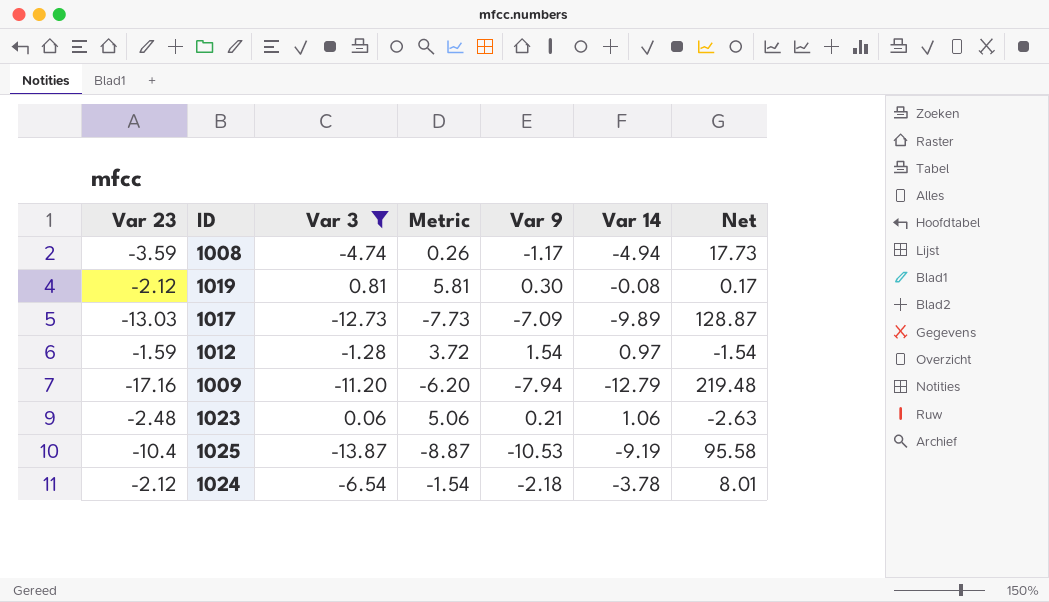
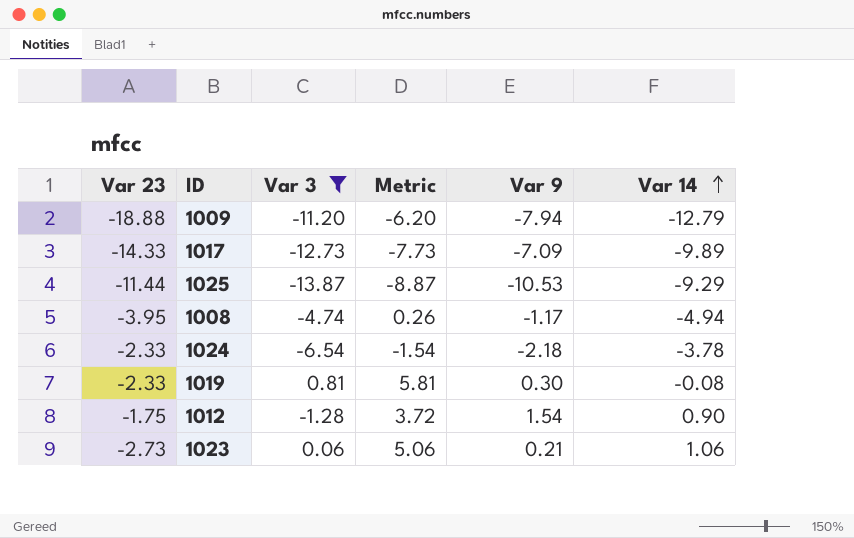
row order: none -> Var 14 ascending
column Net | formula: [Var 23] * [Var 14] -> none
1009 | Var 23: -17.16 -> -18.88
1017 | Var 23: -13.03 -> -14.33
1025 | Var 23: -10.4 -> -11.44
1025 | Var 14: -9.19 -> -9.29
1008 | Var 23: -3.59 -> -3.95
1024 | Var 23: -2.12 -> -2.33
1019 | Var 23: -2.12 -> -2.33
1012 | Var 23: -1.59 -> -1.75
1012 | Var 14: 0.97 -> 0.90
1023 | Var 23: -2.48 -> -2.73

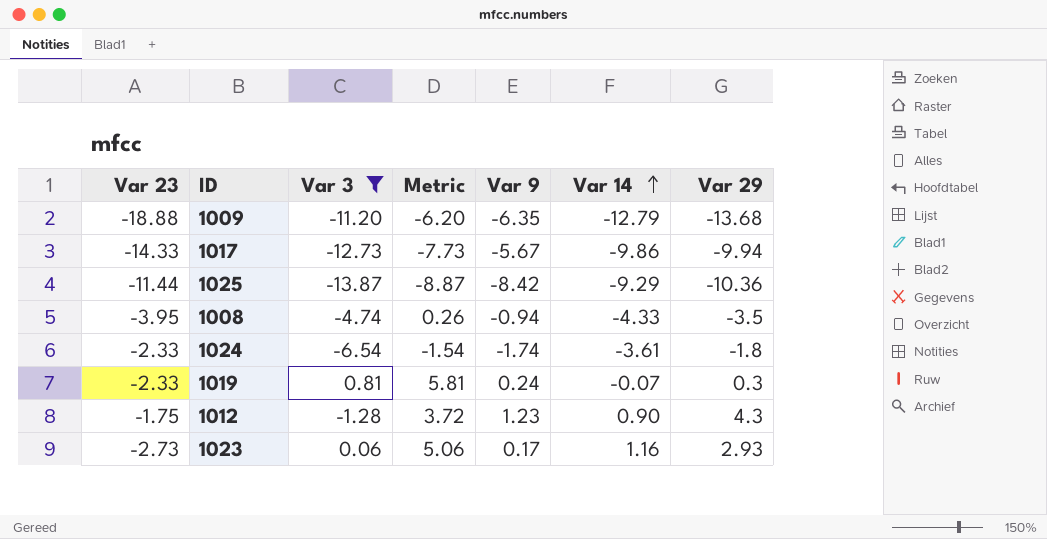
column Var 29 | position: none -> 7
1009 | Var 9: -7.94 -> -6.35
1017 | Var 9: -7.09 -> -5.67
1017 | Var 14: -9.89 -> -9.86
1025 | Var 9: -10.53 -> -8.42
1008 | Var 9: -1.17 -> -0.94
1008 | Var 14: -4.94 -> -4.33
1024 | Var 9: -2.18 -> -1.74
1024 | Var 14: -3.78 -> -3.61
1019 | Var 9: 0.30 -> 0.24
1019 | Var 14: -0.08 -> -0.07
1012 | Var 9: 1.54 -> 1.23
1023 | Var 9: 0.21 -> 0.17
1023 | Var 14: 1.06 -> 1.16

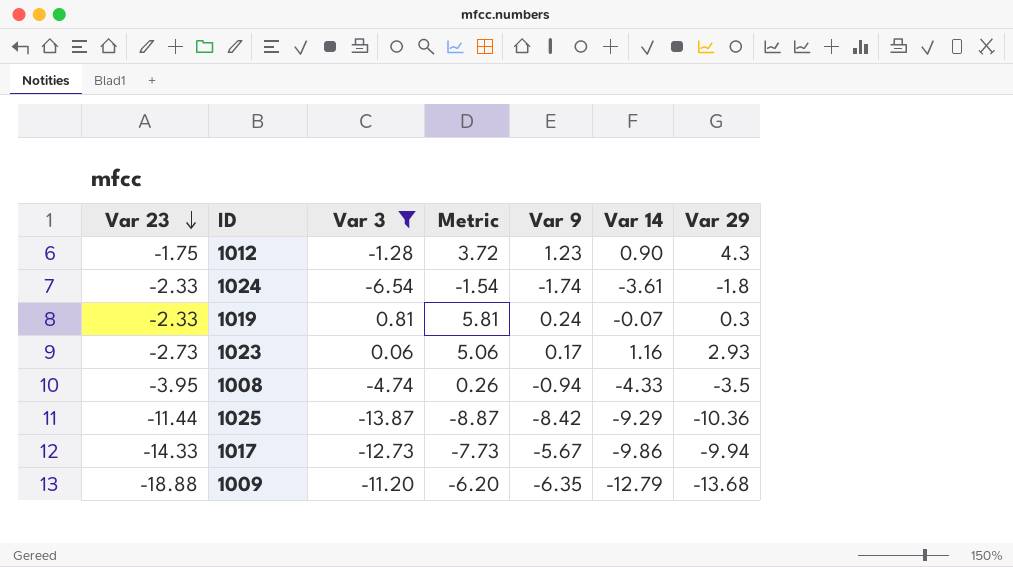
row order: Var 14 ascending -> Var 23 descending

